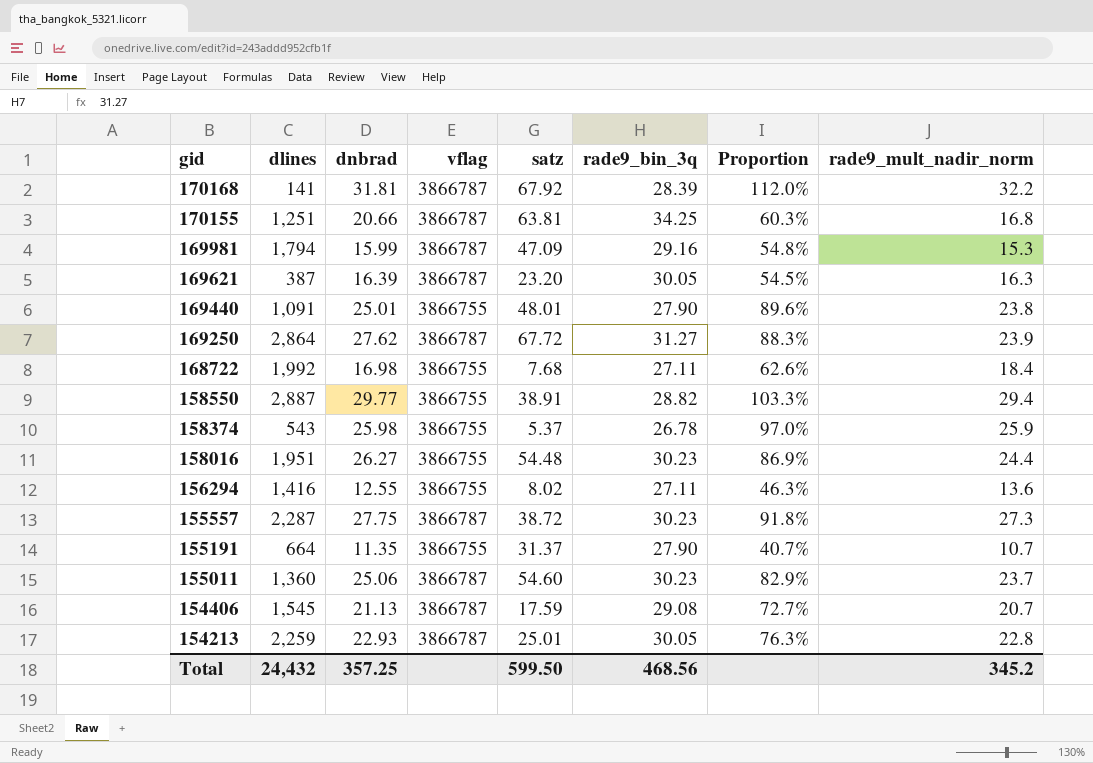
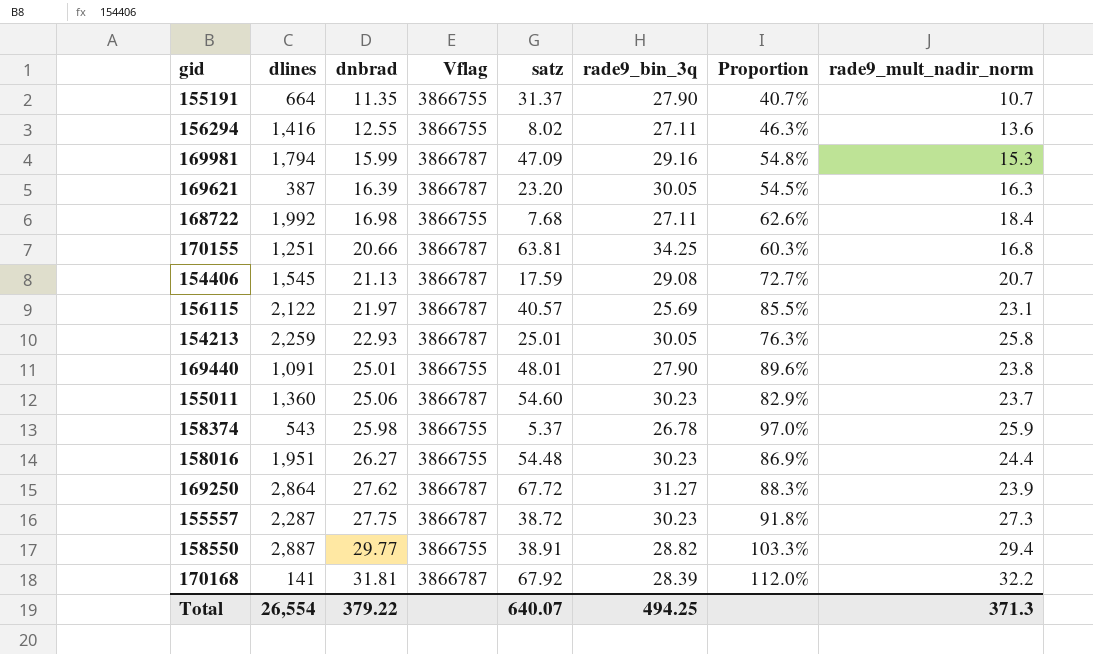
row order: gid descending -> dnbrad ascending
column name: vflag -> Vflag
row 156115: none -> 2,122 | 21.97 | 3866787 | 40.57 | 25.69 | 85.5% | 23.1
154213 | rade9_mult_nadir_norm: 22.8 -> 25.8
Total | dlines: 24,432 -> 26,554
Total | dnbrad: 357.25 -> 379.22
Total | satz: 599.50 -> 640.07
Total | rade9_bin_3q: 468.56 -> 494.25
Total | rade9_mult_nadir_norm: 345.2 -> 371.3

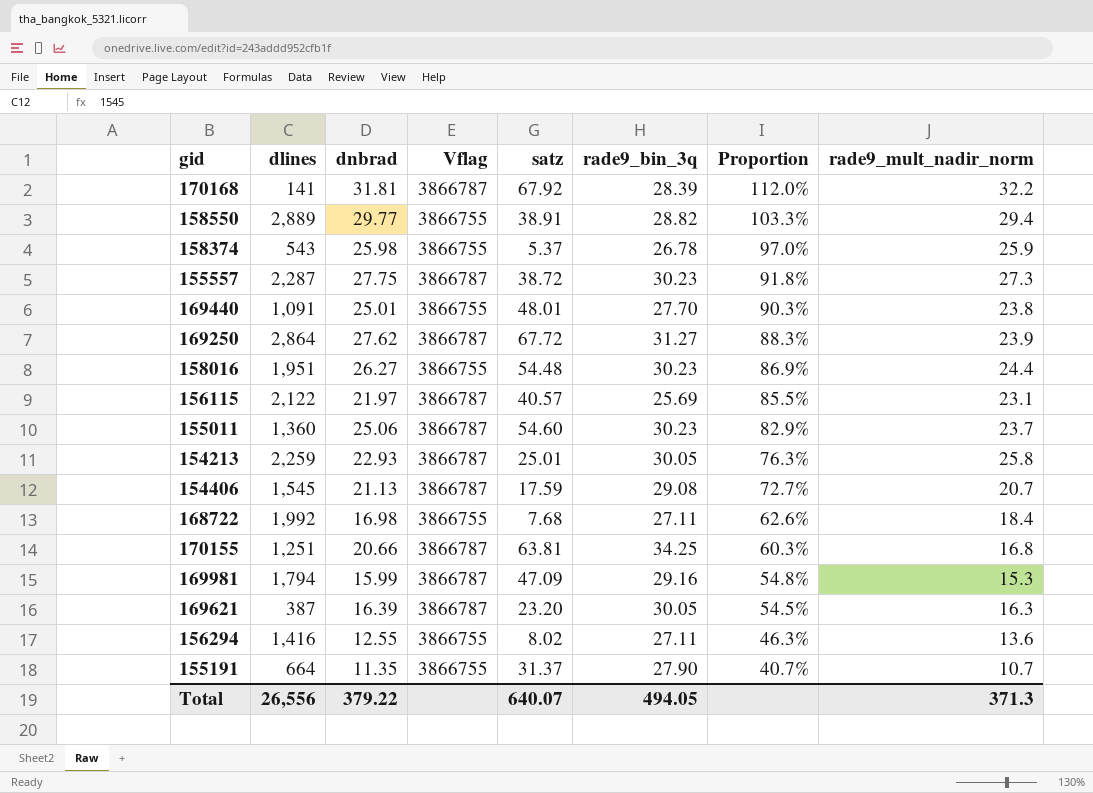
row order: dnbrad ascending -> Proportion descending
158550 | dlines: 2,887 -> 2,889
169440 | rade9_bin_3q: 27.90 -> 27.70
169440 | Proportion: 89.6% -> 90.3%
Total | dlines: 26,554 -> 26,556
Total | rade9_bin_3q: 494.25 -> 494.05

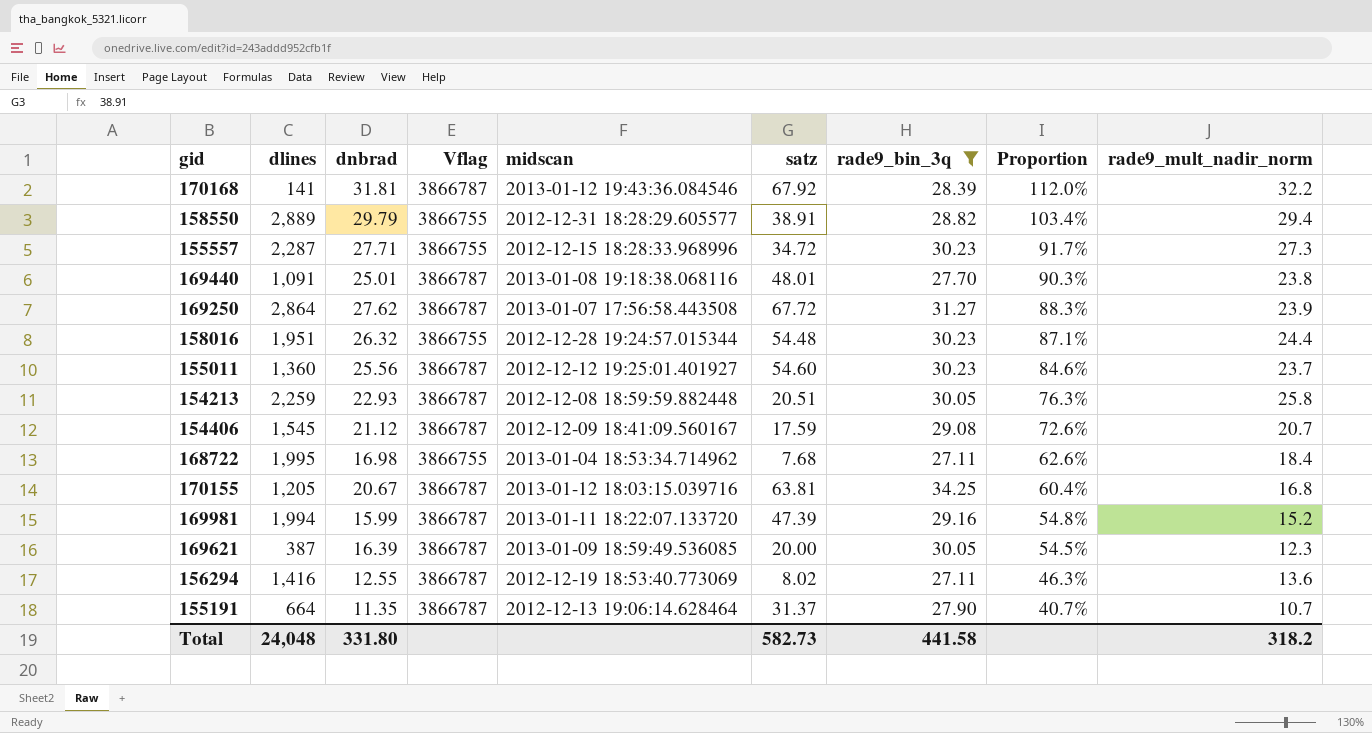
filter: none -> rade9_bin_3q >= 27.11
column midscan | position: none -> 5
158550 | dnbrad: 29.77 -> 29.79
158550 | Proportion: 103.3% -> 103.4%
155557 | dnbrad: 27.75 -> 27.71
155557 | Vflag: 3866787 -> 3866755
155557 | satz: 38.72 -> 34.72
155557 | Proportion: 91.8% -> 91.7%
169440 | Vflag: 3866755 -> 3866787
158016 | dnbrad: 26.27 -> 26.32
158016 | Proportion: 86.9% -> 87.1%
155011 | dnbrad: 25.06 -> 25.56
155011 | Proportion: 82.9% -> 84.6%
154213 | satz: 25.01 -> 20.51
154406 | dnbrad: 21.13 -> 21.12
154406 | Proportion: 72.7% -> 72.6%
168722 | dlines: 1,992 -> 1,995
170155 | dlines: 1,251 -> 1,205
170155 | dnbrad: 20.66 -> 20.67
170155 | Proportion: 60.3% -> 60.4%
169981 | dlines: 1,794 -> 1,994
169981 | satz: 47.09 -> 47.39
169981 | rade9_mult_nadir_norm: 15.3 -> 15.2
169621 | satz: 23.20 -> 20.00
169621 | rade9_mult_nadir_norm: 16.3 -> 12.3
156294 | Vflag: 3866755 -> 3866787
155191 | Vflag: 3866755 -> 3866787
Total | dlines: 26,556 -> 24,048
Total | dnbrad: 379.22 -> 331.80
Total | satz: 640.07 -> 582.73
Total | rade9_bin_3q: 494.05 -> 441.58
Total | rade9_mult_nadir_norm: 371.3 -> 318.2

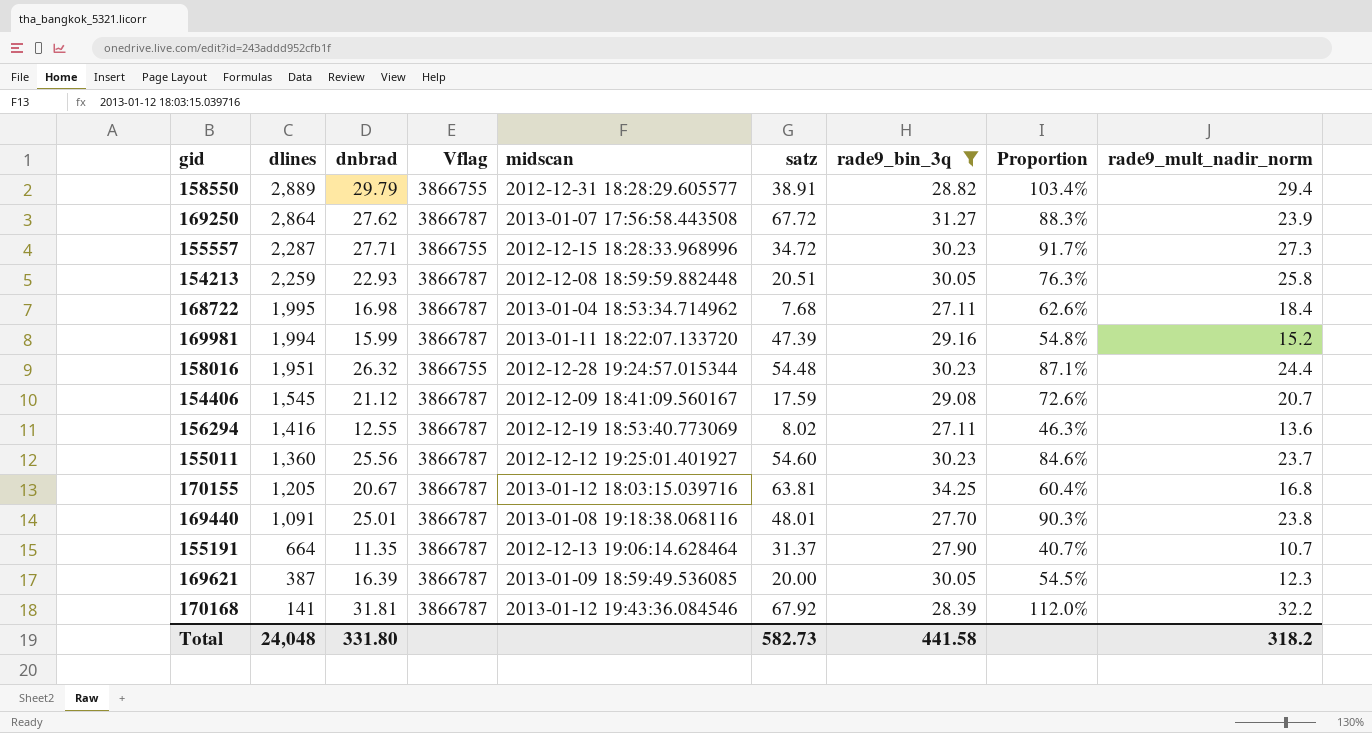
row order: Proportion descending -> dlines descending
168722 | Vflag: 3866755 -> 3866787

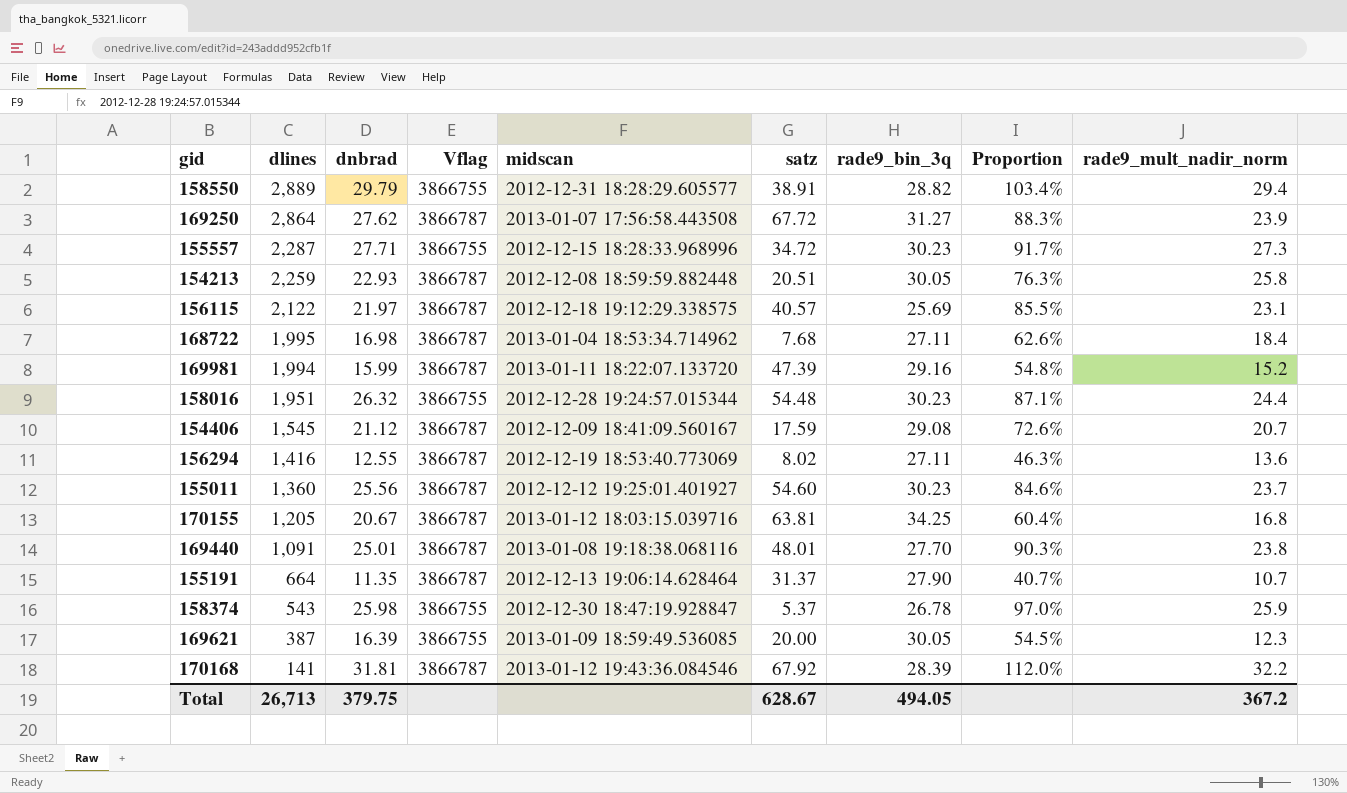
filter: rade9_bin_3q >= 27.11 -> none
169621 | Vflag: 3866787 -> 3866755
Total | dlines: 24,048 -> 26,713
Total | dnbrad: 331.80 -> 379.75
Total | satz: 582.73 -> 628.67
Total | rade9_bin_3q: 441.58 -> 494.05
Total | rade9_mult_nadir_norm: 318.2 -> 367.2

